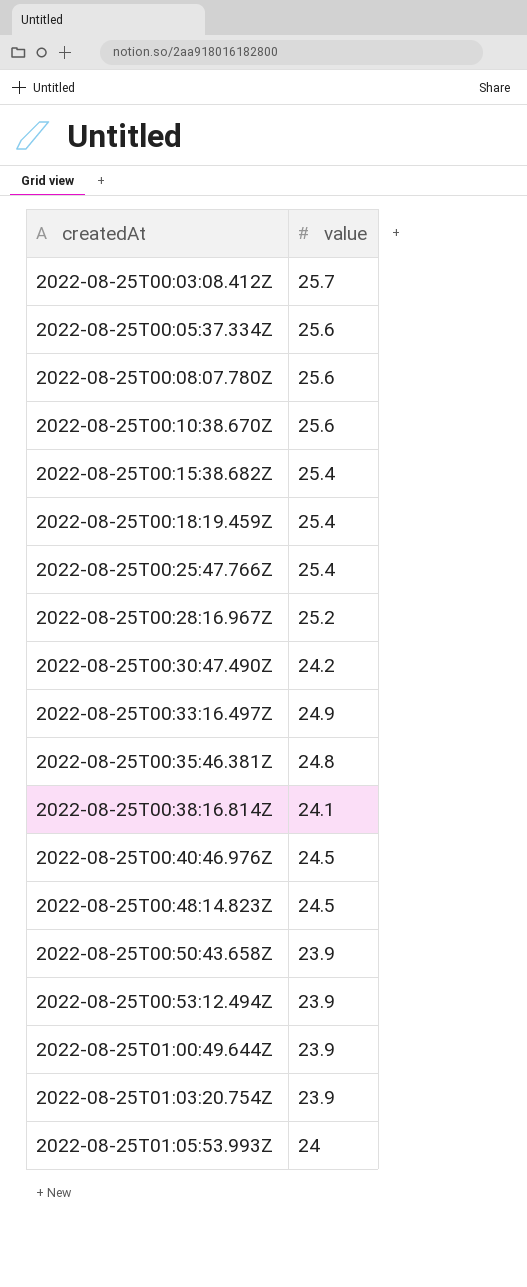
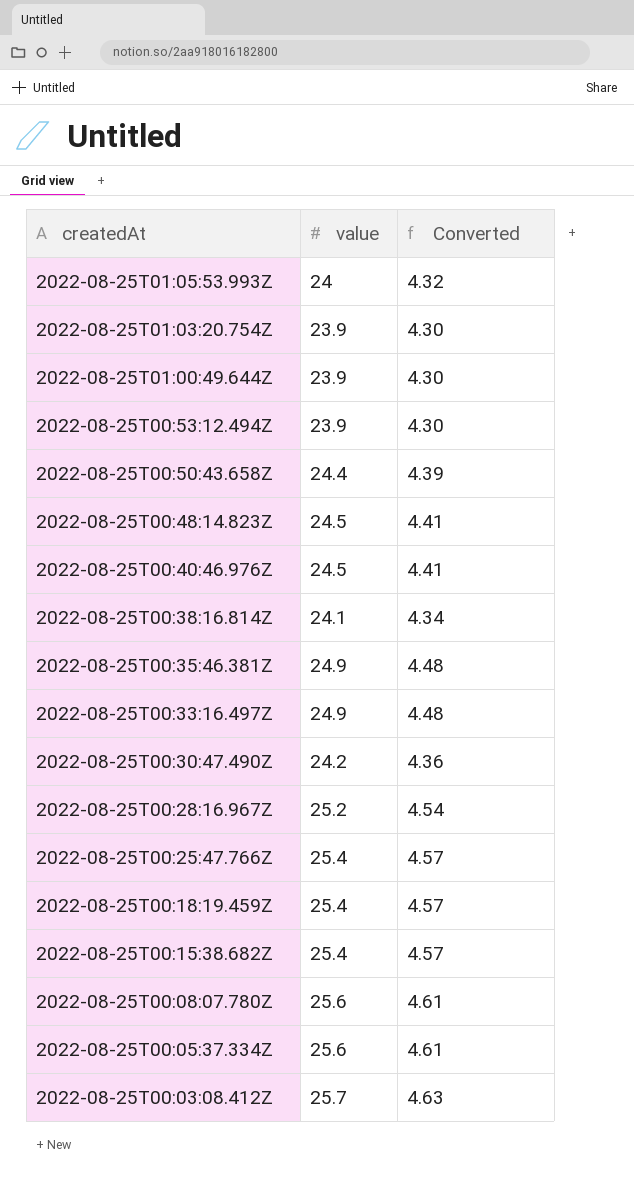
row order: createdAt ascending -> createdAt descending
column Converted | formula: none -> [value] * 0.18
row 2022-08-25T00:10:38.670Z: 25.6 -> none
2022-08-25T00:50:43.658Z | value: 23.9 -> 24.4
2022-08-25T00:35:46.381Z | value: 24.8 -> 24.9

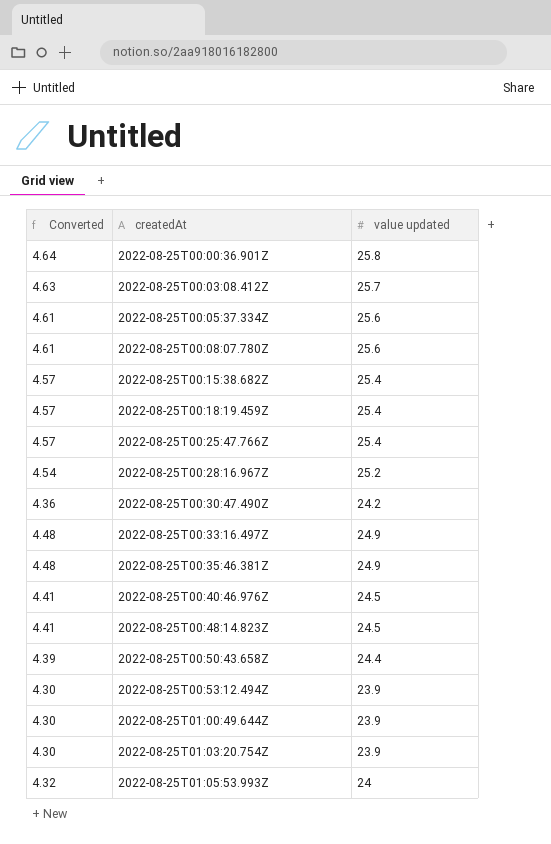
row order: createdAt descending -> createdAt ascending
column Converted | position: 3 -> 1
column name: value -> value updated
row 2022-08-25T00:38:16.814Z: 24.1 | 4.34 -> none
row 2022-08-25T00:00:36.901Z: none -> 4.64 | 25.8

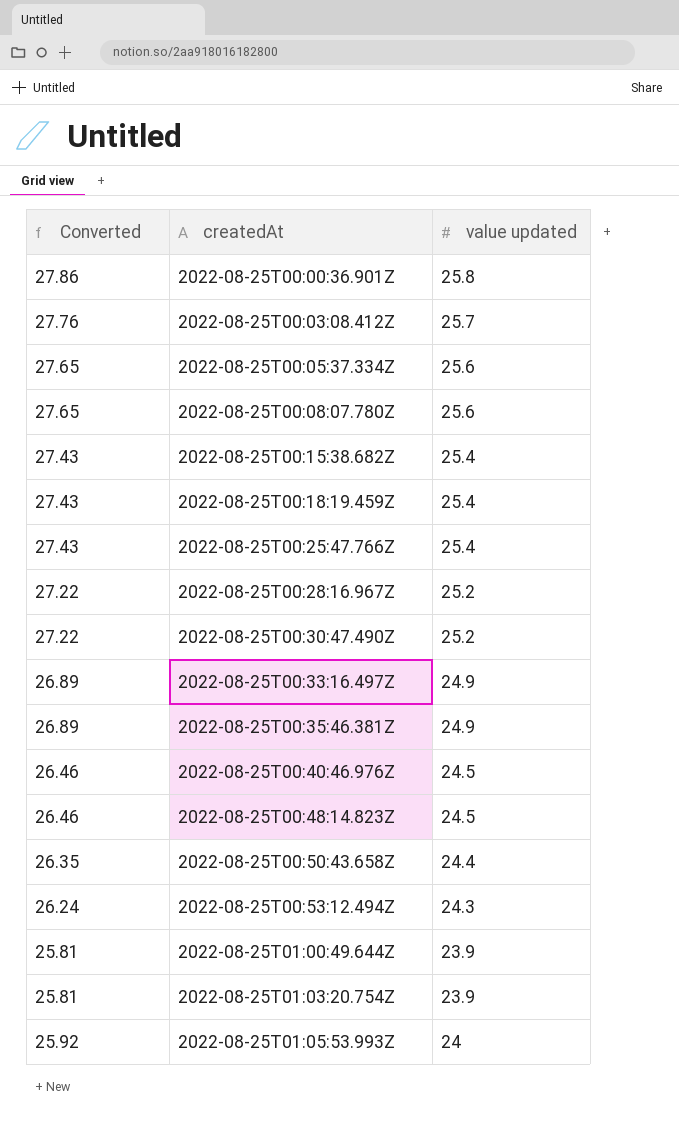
column Converted | formula: [value updated] * 0.18 -> [value updated] * 1.08
2022-08-25T00:30:47.490Z | value updated: 24.2 -> 25.2
2022-08-25T00:53:12.494Z | value updated: 23.9 -> 24.3

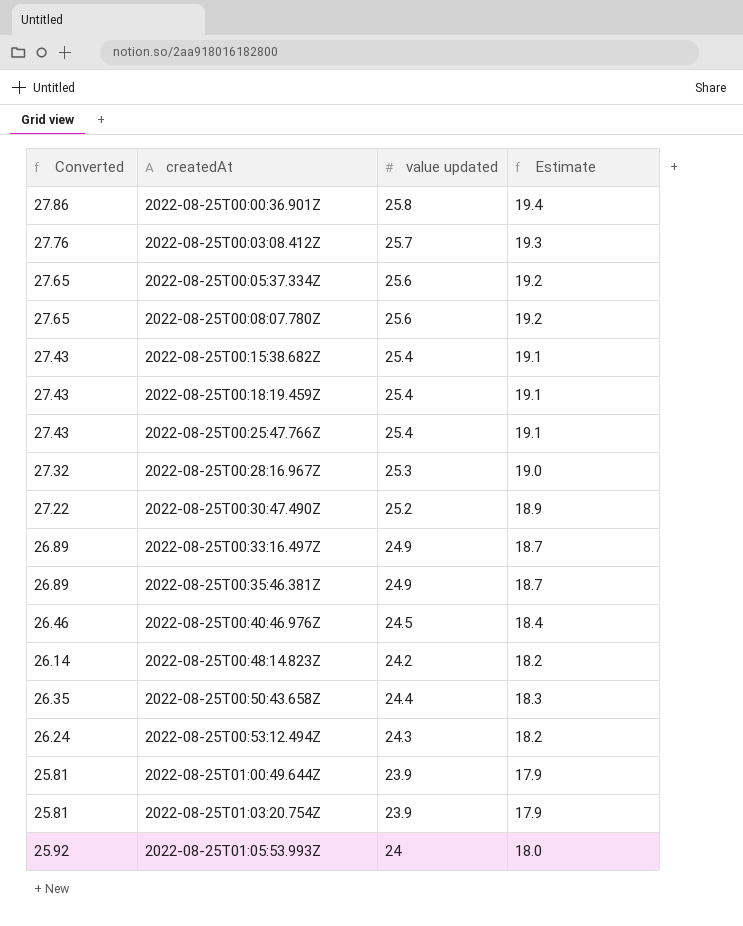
column Estimate | formula: none -> [value updated] * 0.75
2022-08-25T00:28:16.967Z | Converted: 27.22 -> 27.32
2022-08-25T00:28:16.967Z | value updated: 25.2 -> 25.3
2022-08-25T00:48:14.823Z | Converted: 26.46 -> 26.14
2022-08-25T00:48:14.823Z | value updated: 24.5 -> 24.2

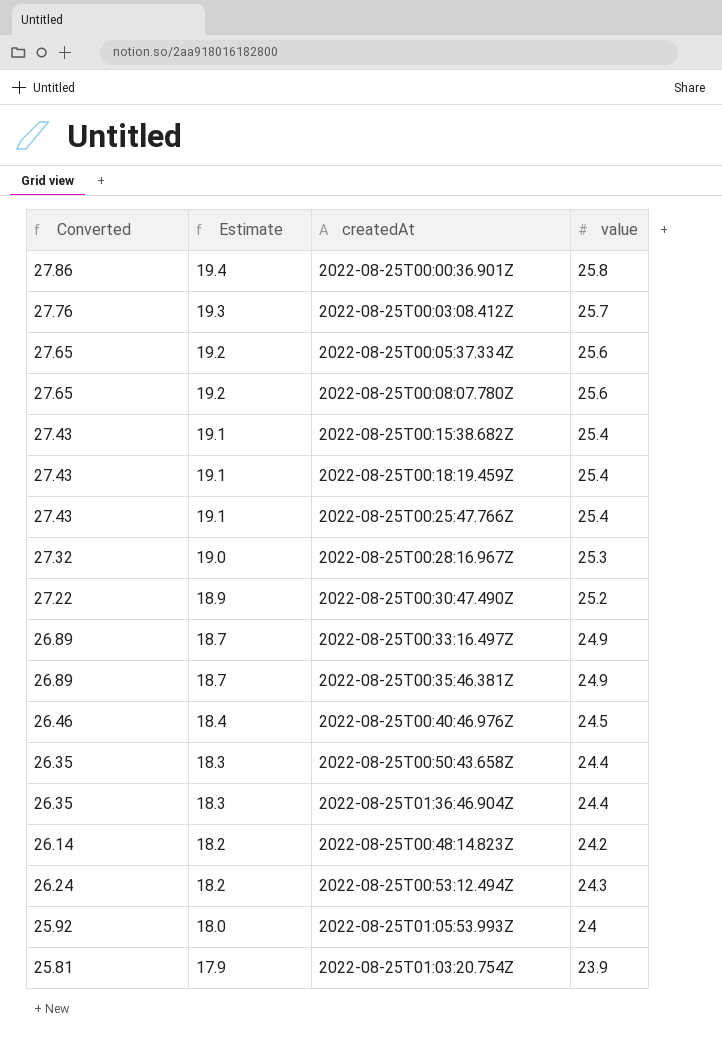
row order: createdAt ascending -> Estimate descending
column Estimate | position: 4 -> 2
column name: value updated -> value
row 2022-08-25T01:00:49.644Z: 25.81 | 23.9 | 17.9 -> none
row 2022-08-25T01:36:46.904Z: none -> 26.35 | 18.3 | 24.4

